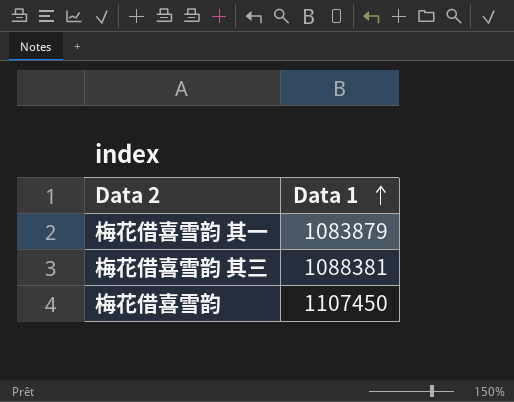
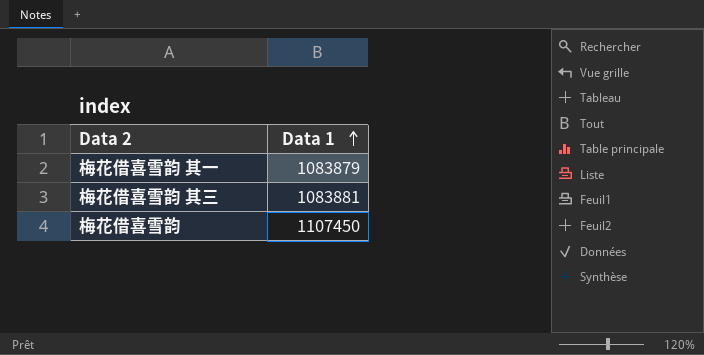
梅花借喜雪韵 其三 | Data 1: 1088381 -> 1083881

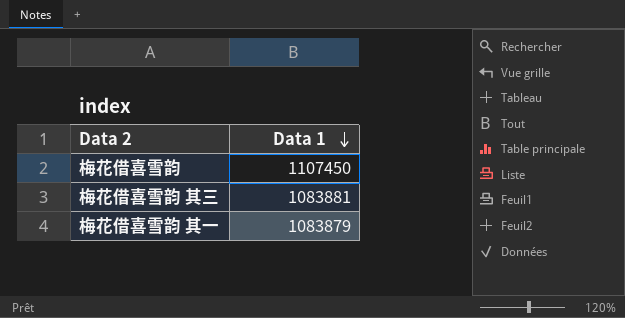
row order: Data 1 ascending -> Data 1 descending

